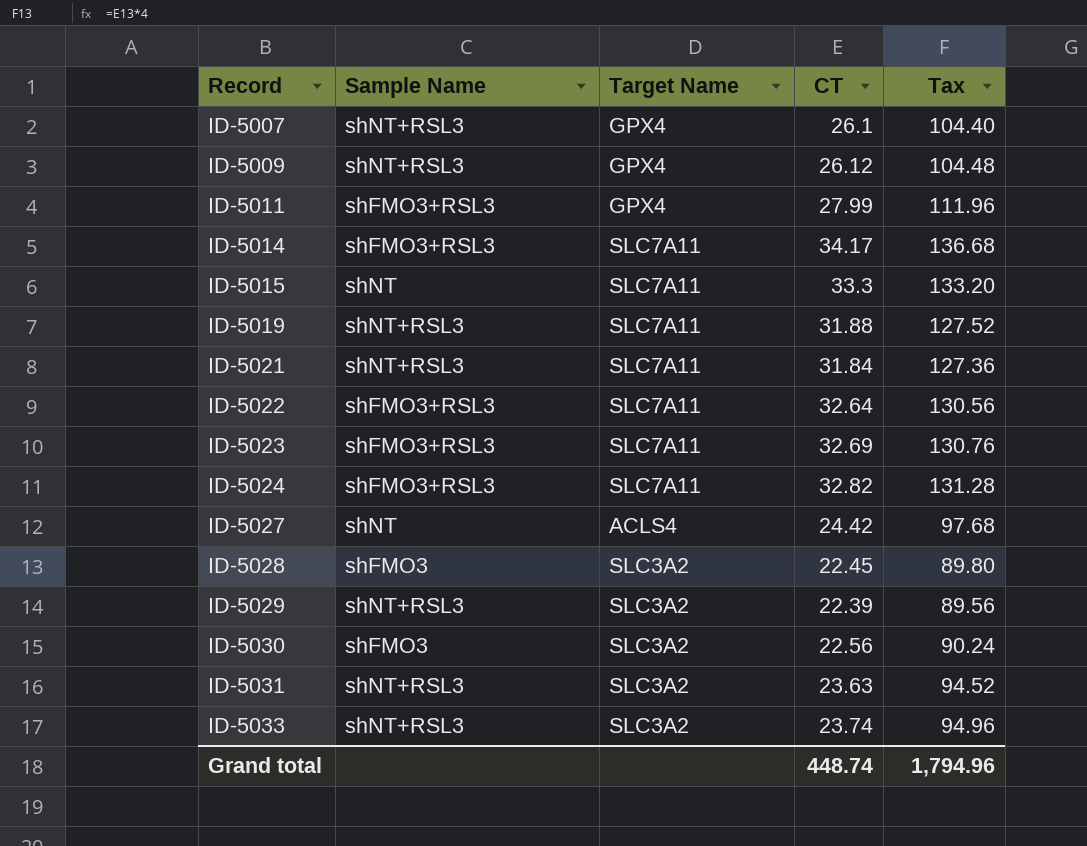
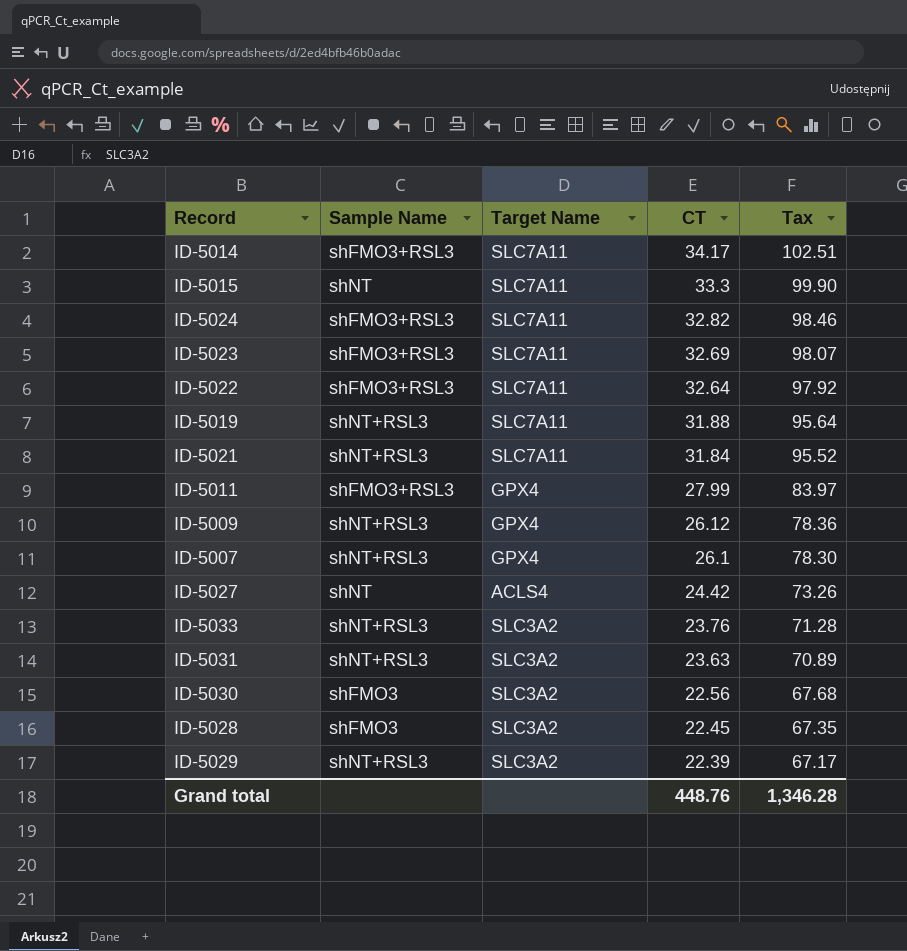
row order: Record ascending -> CT descending
column Tax | formula: [CT] * 4 -> [CT] * 3
ID-5033 | CT: 23.74 -> 23.76
Grand total | CT: 448.74 -> 448.76
Grand total | Tax: 1,794.96 -> 1,346.28

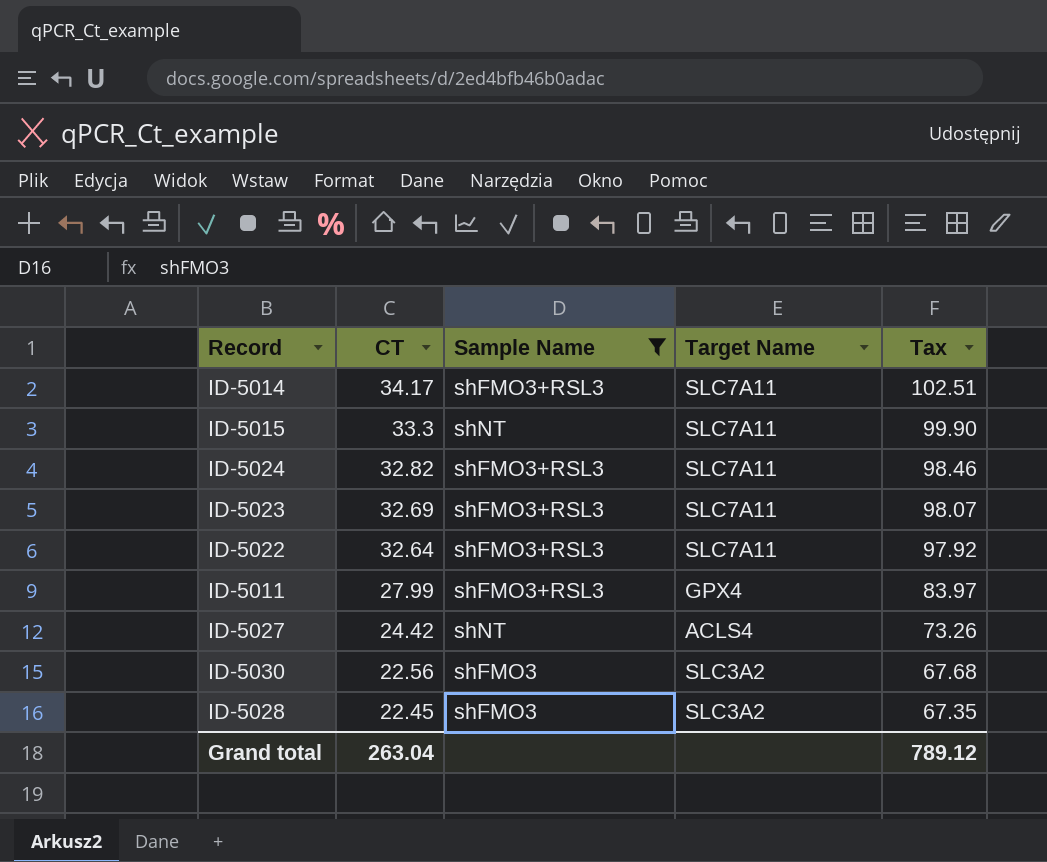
filter: none -> Sample Name != shNT+RSL3
column CT | position: 4 -> 2
Grand total | CT: 448.76 -> 263.04
Grand total | Tax: 1,346.28 -> 789.12

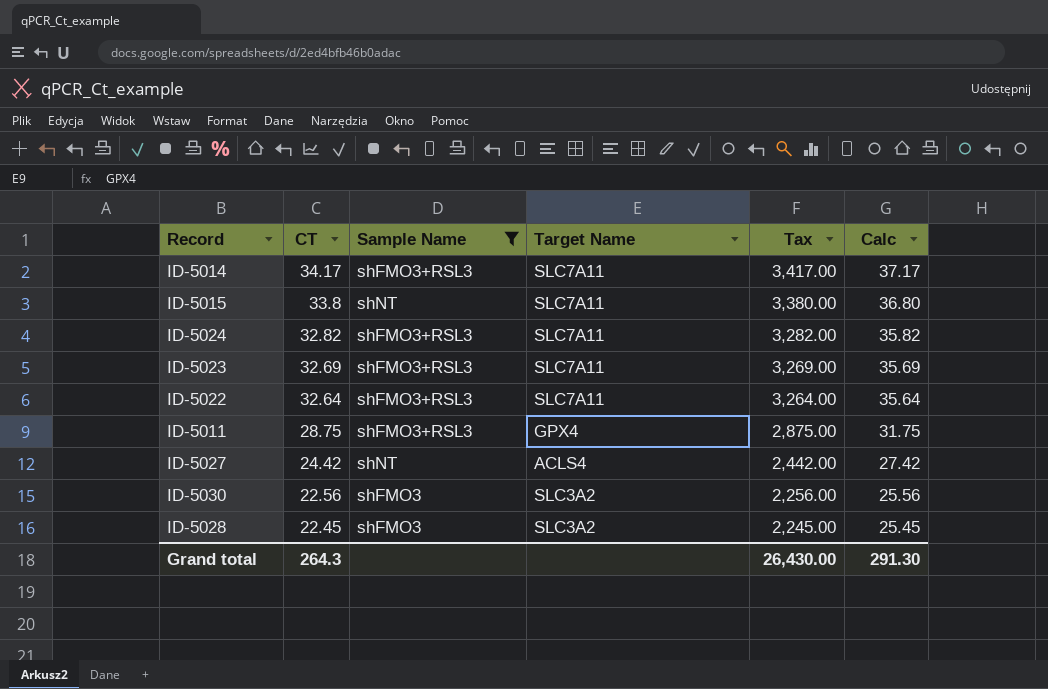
column Tax | formula: [CT] * 3 -> [CT] * 100
column Calc | formula: none -> [CT] + 3
ID-5015 | CT: 33.3 -> 33.8
ID-5011 | CT: 27.99 -> 28.75
Grand total | CT: 263.04 -> 264.3
Grand total | Tax: 789.12 -> 26,430.00

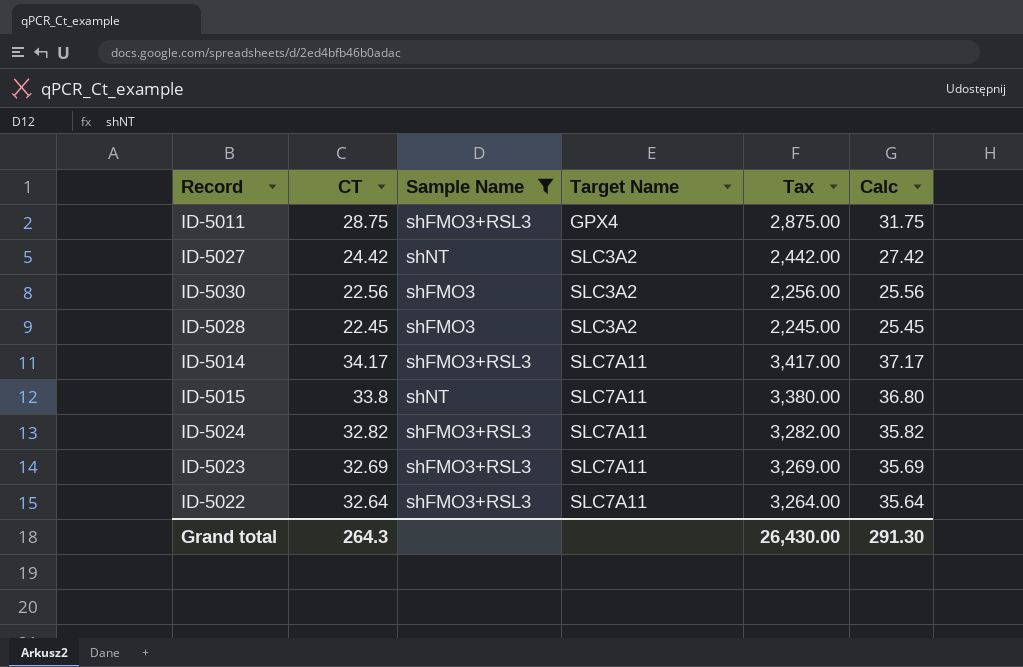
row order: CT descending -> Target Name ascending
ID-5027 | Target Name: ACLS4 -> SLC3A2

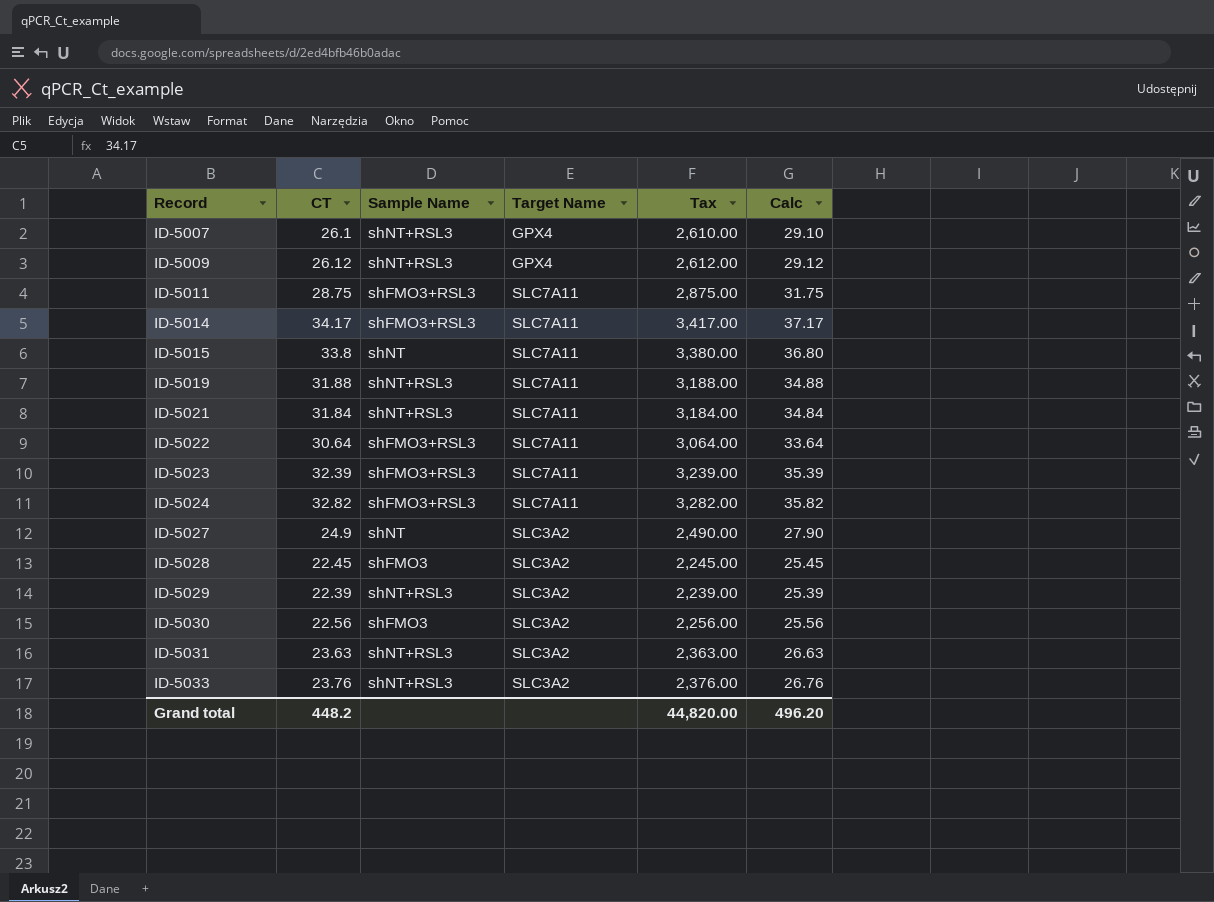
filter: Sample Name != shNT+RSL3 -> none
row order: Target Name ascending -> Record ascending
ID-5011 | Target Name: GPX4 -> SLC7A11
ID-5022 | CT: 32.64 -> 30.64
ID-5022 | Tax: 3,264.00 -> 3,064.00
ID-5022 | Calc: 35.64 -> 33.64
ID-5023 | CT: 32.69 -> 32.39
ID-5023 | Tax: 3,269.00 -> 3,239.00
ID-5023 | Calc: 35.69 -> 35.39
ID-5027 | CT: 24.42 -> 24.9
ID-5027 | Tax: 2,442.00 -> 2,490.00
ID-5027 | Calc: 27.42 -> 27.90
Grand total | CT: 264.3 -> 448.2
Grand total | Tax: 26,430.00 -> 44,820.00
Grand total | Calc: 291.30 -> 496.20

